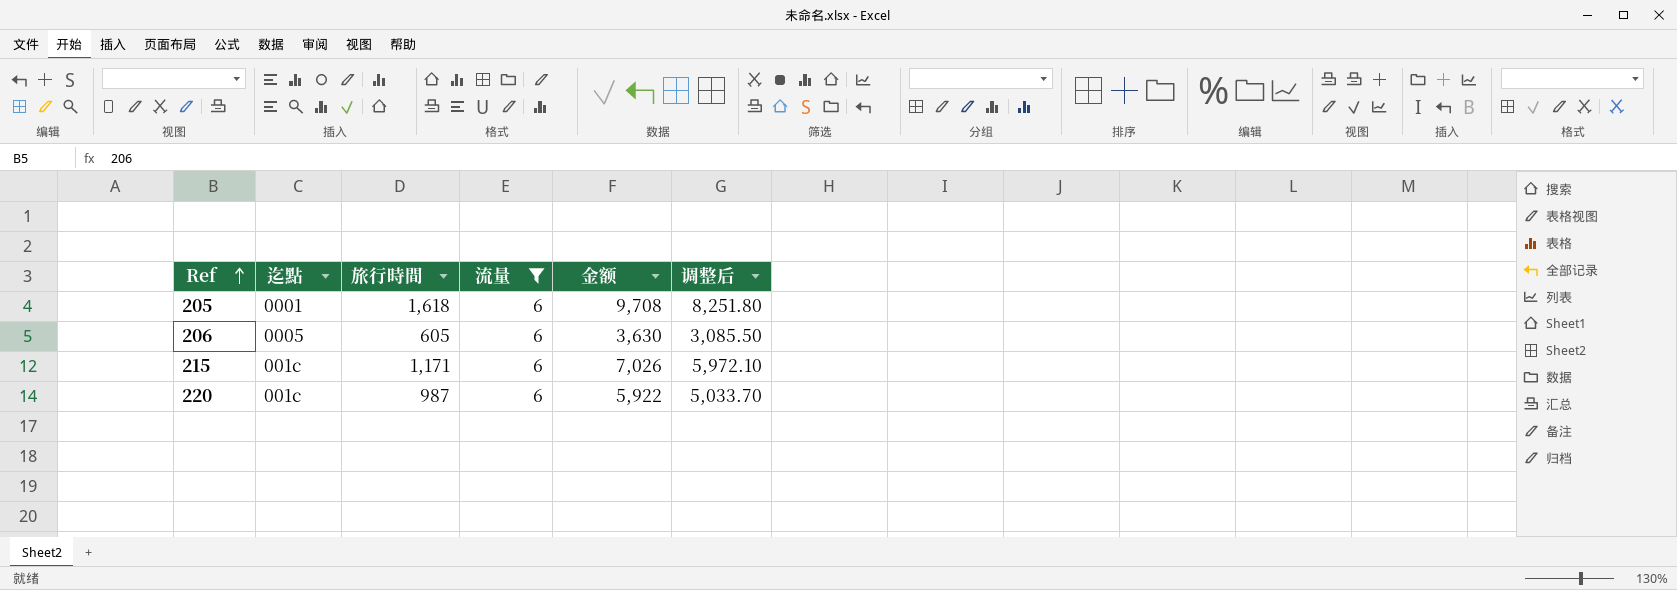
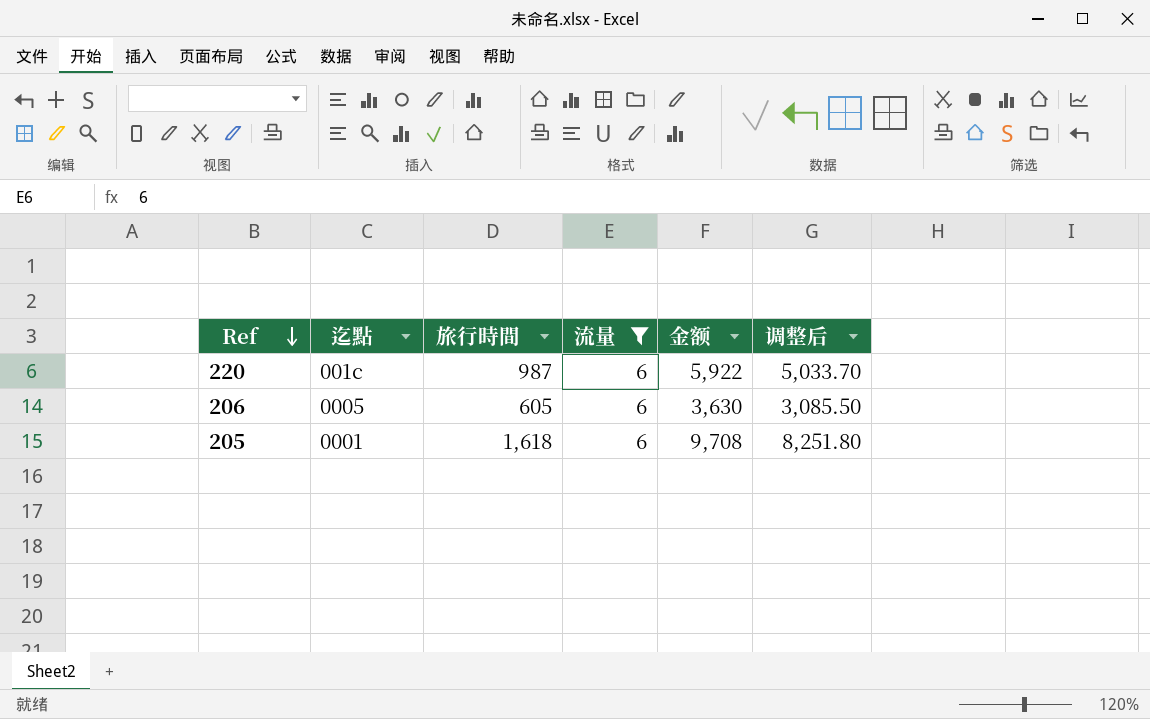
row order: Ref ascending -> Ref descending
row 215: 001c | 1,171 | 6 | 7,026 | 5,972.10 -> none

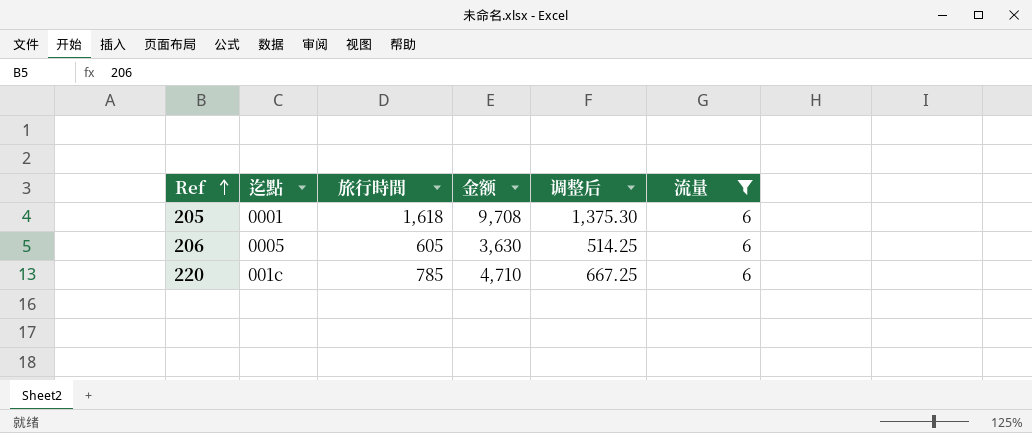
row order: Ref descending -> Ref ascending
column 调整后 | formula: [金额] * 0.85 -> [旅行時間] * 0.85
column 流量 | position: 4 -> 6
220 | 旅行時間: 987 -> 785
220 | 金额: 5,922 -> 4,710

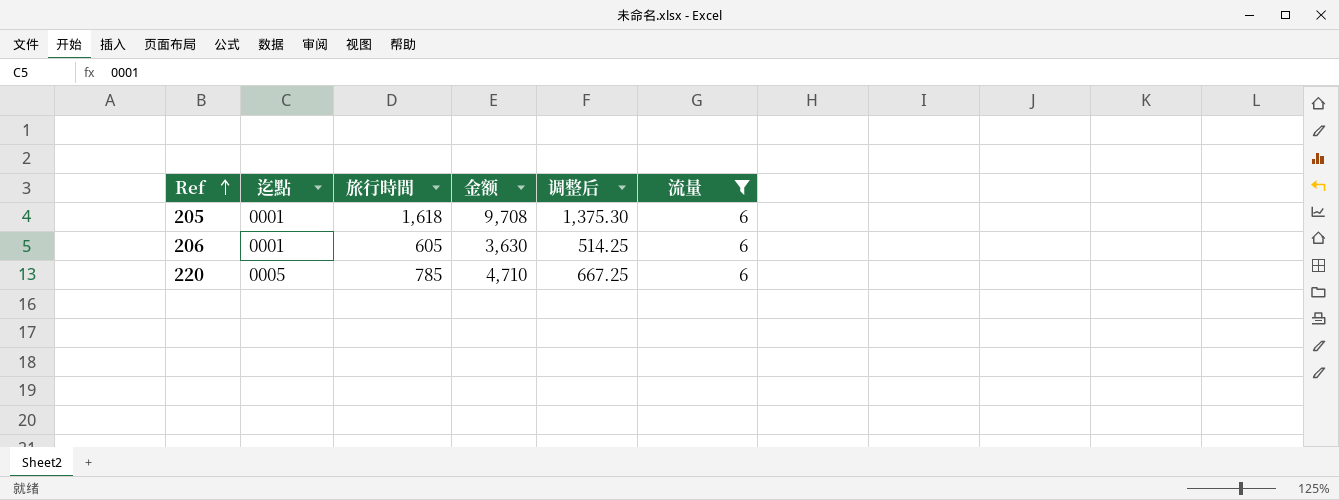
206 | 迄點: 0005 -> 0001
220 | 迄點: 001c -> 0005

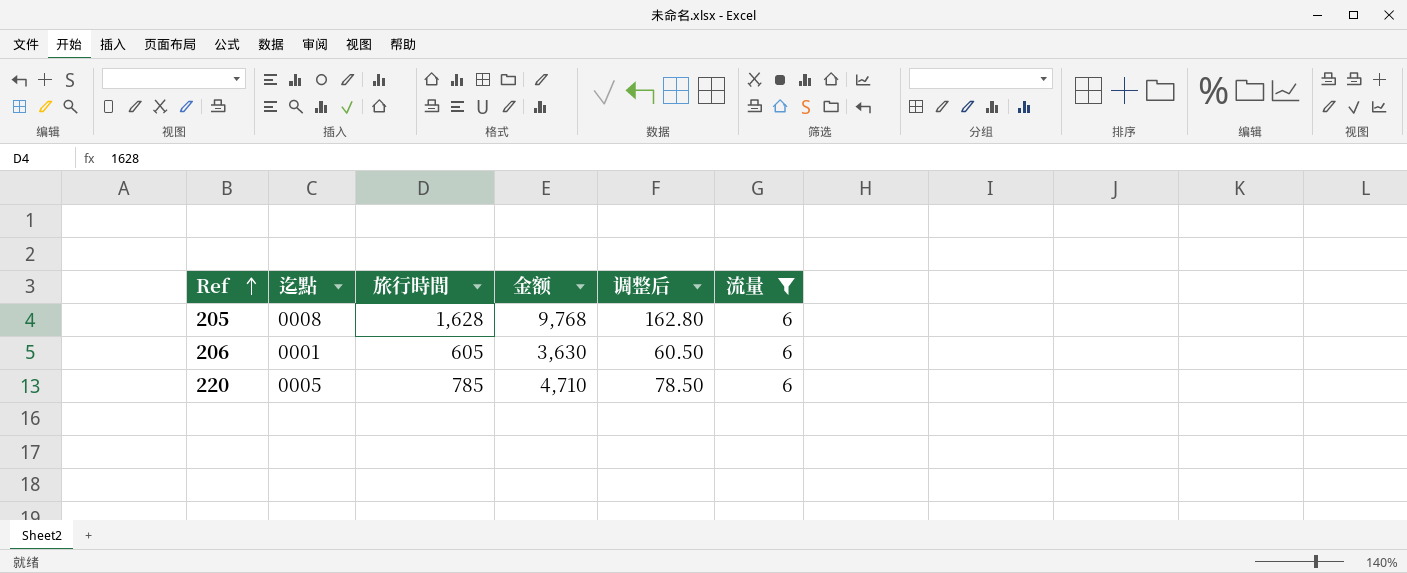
column 调整后 | formula: [旅行時間] * 0.85 -> [旅行時間] * 0.1
205 | 迄點: 0001 -> 0008
205 | 旅行時間: 1,618 -> 1,628
205 | 金额: 9,708 -> 9,768

